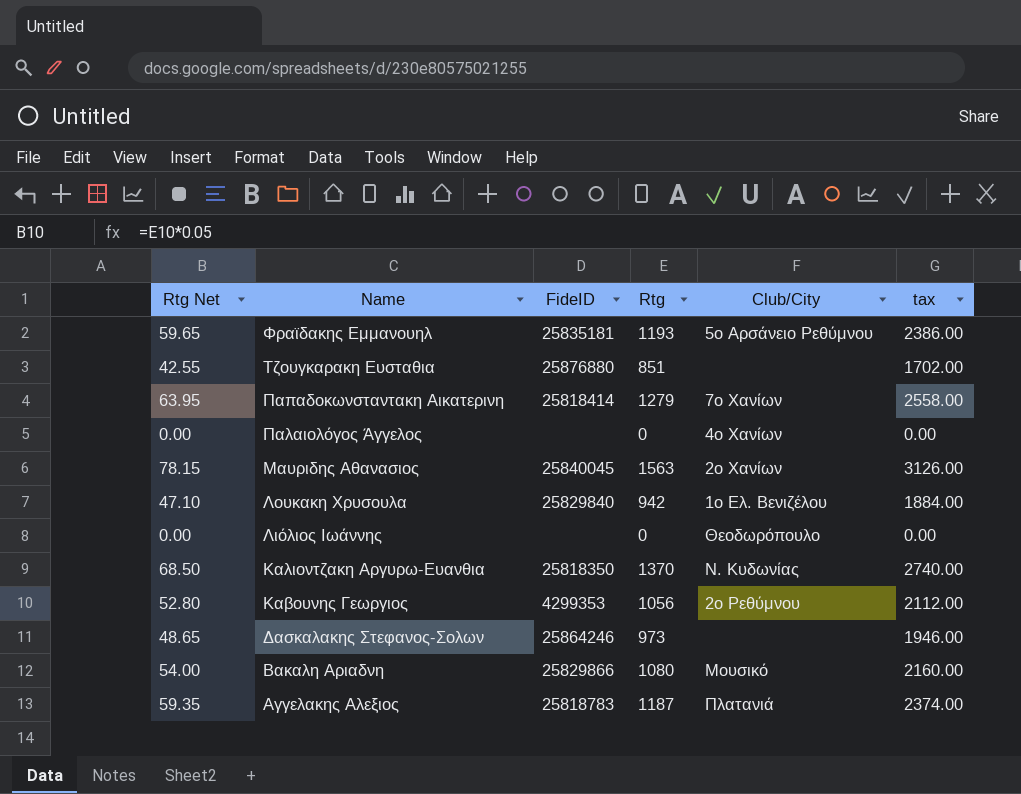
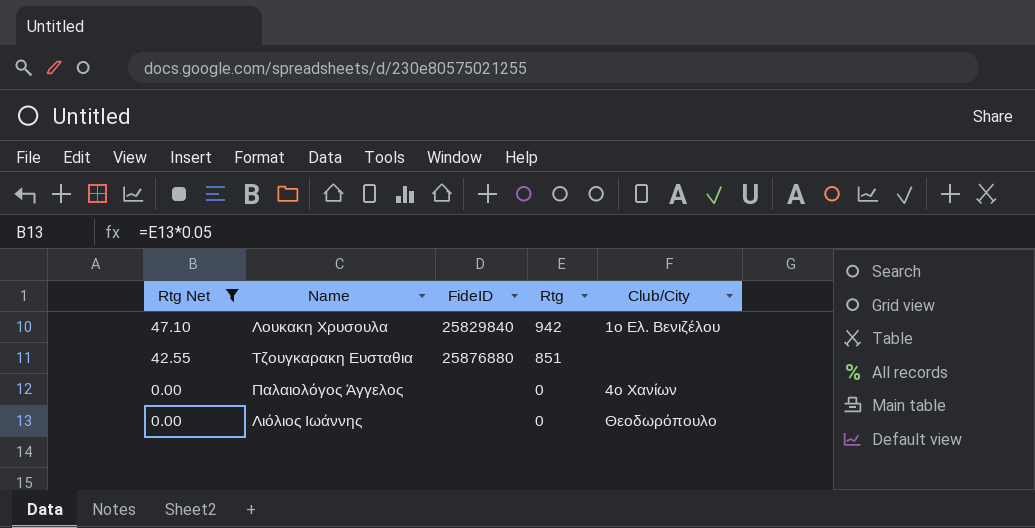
filter: none -> Rtg Net <= 47.10
row order: Name descending -> Rtg Net descending
column tax | formula: [Rtg] * 2 -> none

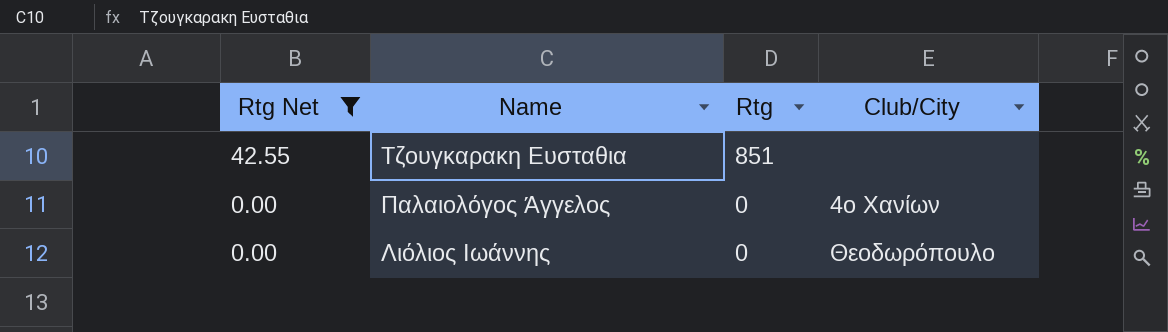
column FideID | position: 3 -> none
row Λουκακη Χρυσουλα: 47.10 | 25829840 | 942 | 1ο Ελ. Βενιζέλου -> none

